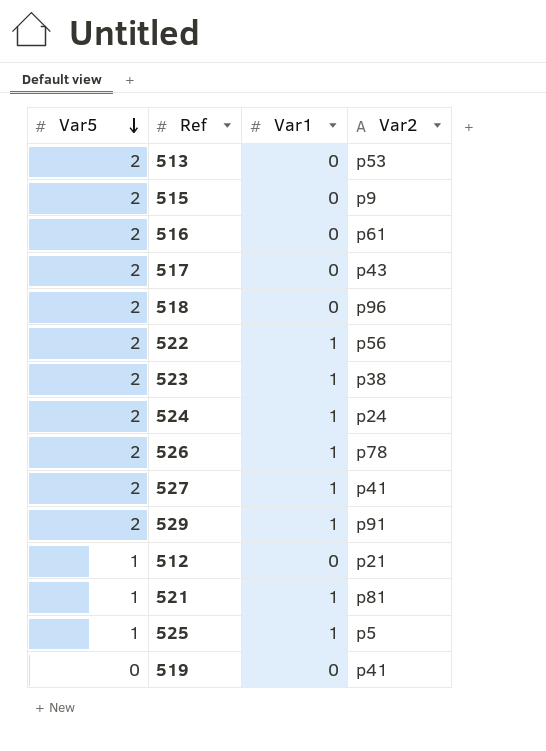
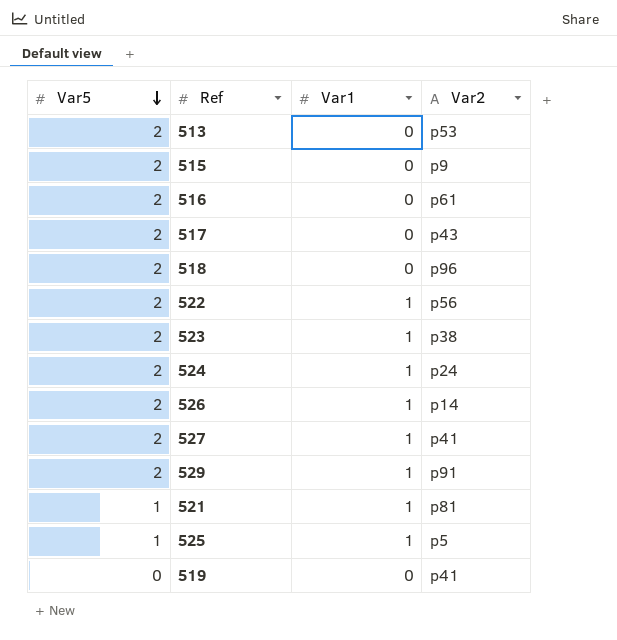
row 512: 1 | 0 | p21 -> none
526 | Var2: p78 -> p14

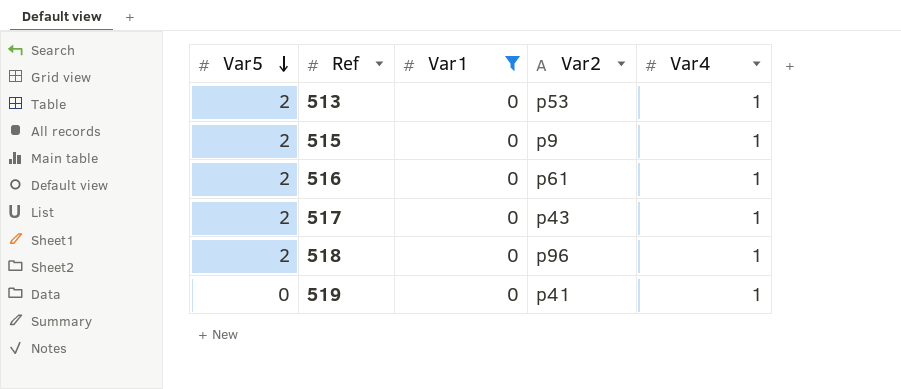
filter: none -> Var1 = 0
column Var4 | position: none -> 5

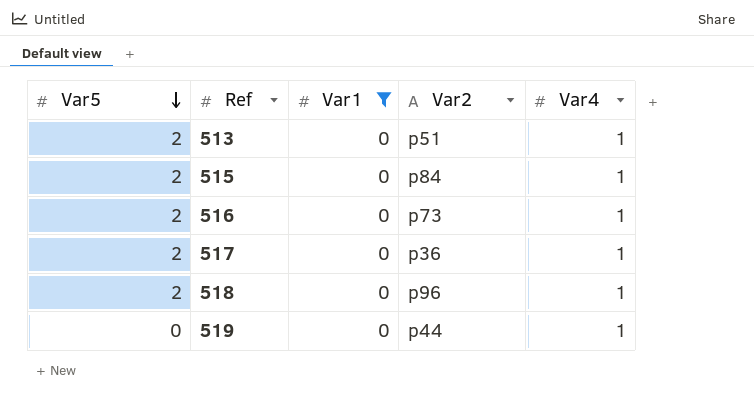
513 | Var2: p53 -> p51
515 | Var2: p9 -> p84
516 | Var2: p61 -> p73
517 | Var2: p43 -> p36
519 | Var2: p41 -> p44

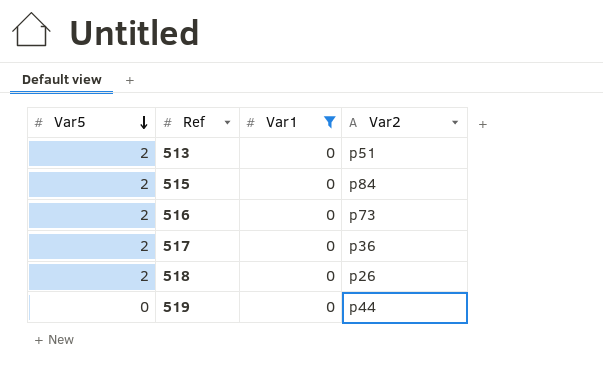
column Var4 | position: 5 -> none
518 | Var2: p96 -> p26

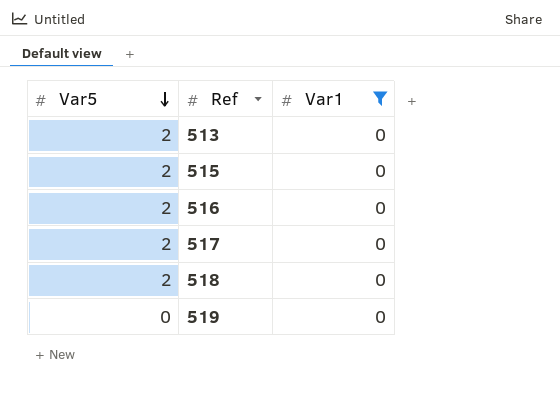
column Var2 | position: 4 -> none

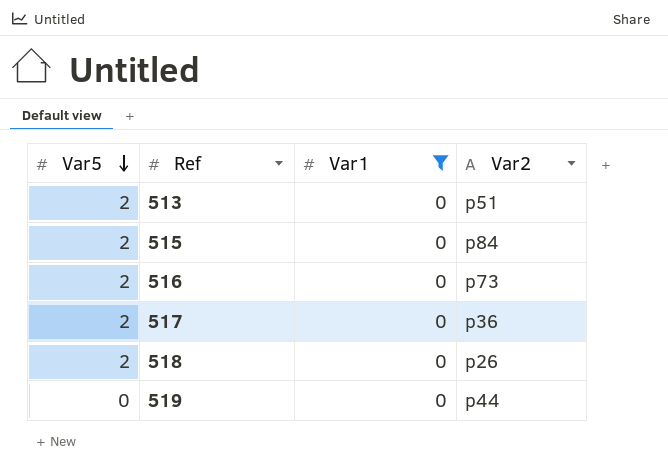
column Var2 | position: none -> 4

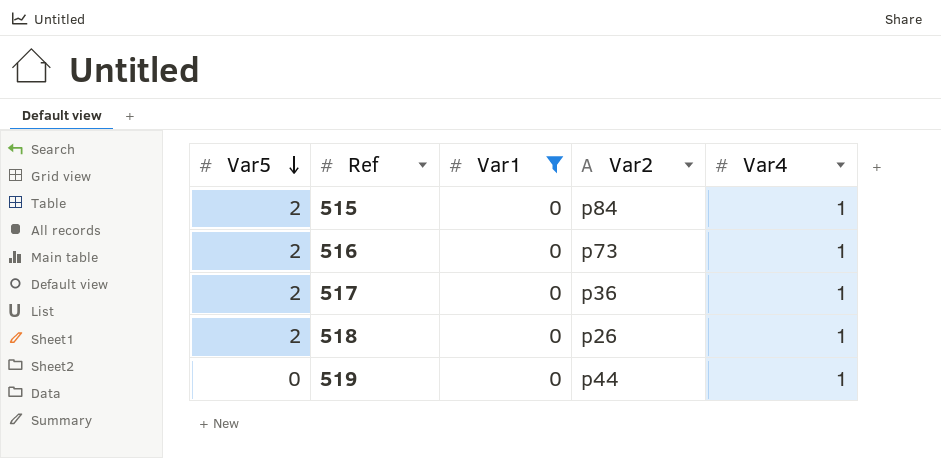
column Var4 | position: none -> 5
row 513: 2 | 0 | p51 -> none

